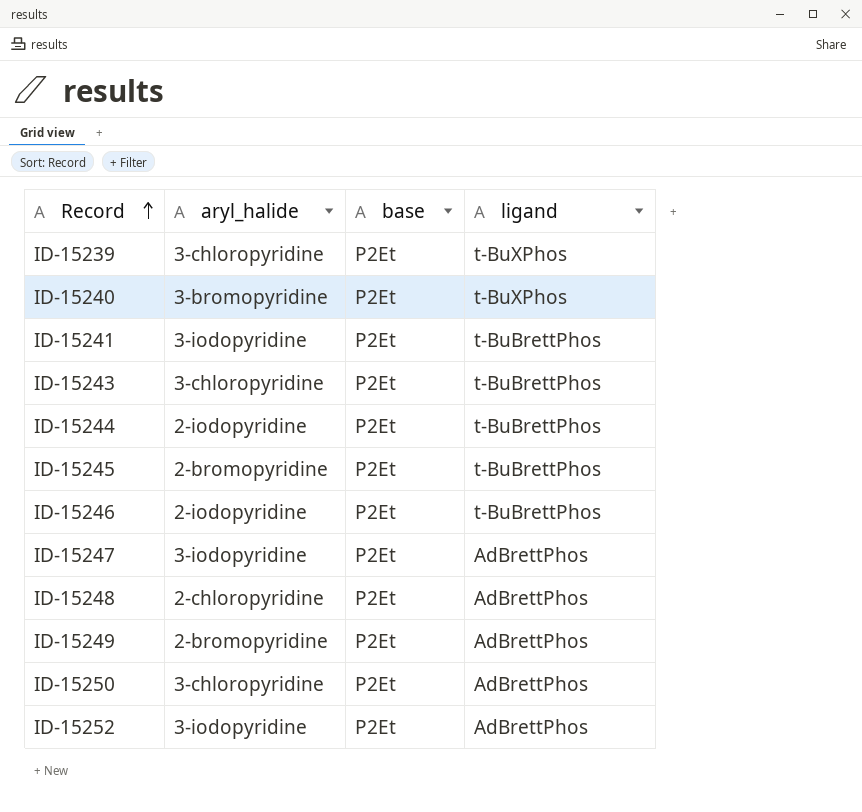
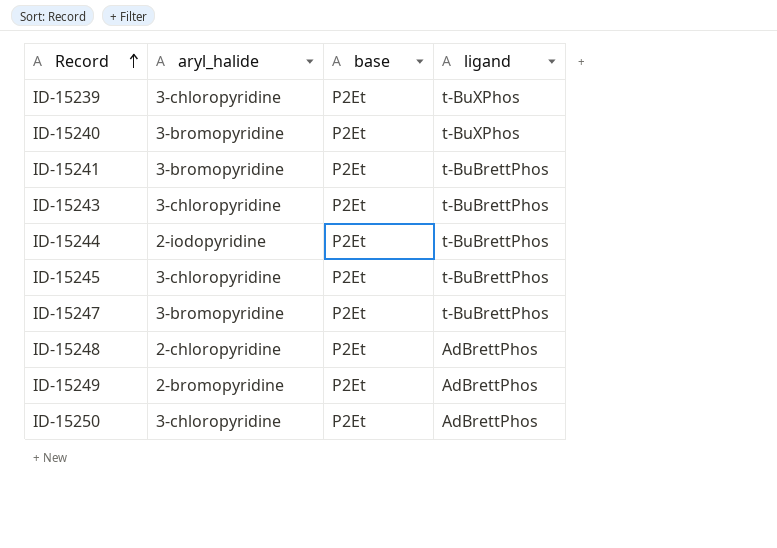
row ID-15246: 2-iodopyridine | P2Et | t-BuBrettPhos -> none
row ID-15252: 3-iodopyridine | P2Et | AdBrettPhos -> none
ID-15241 | aryl_halide: 3-iodopyridine -> 3-bromopyridine
ID-15245 | aryl_halide: 2-bromopyridine -> 3-chloropyridine
ID-15247 | aryl_halide: 3-iodopyridine -> 3-bromopyridine
ID-15247 | ligand: AdBrettPhos -> t-BuBrettPhos

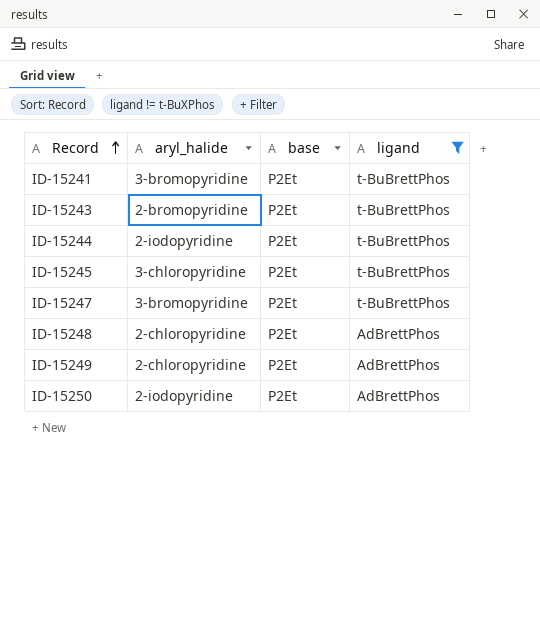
filter: none -> ligand != t-BuXPhos
ID-15243 | aryl_halide: 3-chloropyridine -> 2-bromopyridine
ID-15249 | aryl_halide: 2-bromopyridine -> 2-chloropyridine
ID-15250 | aryl_halide: 3-chloropyridine -> 2-iodopyridine

